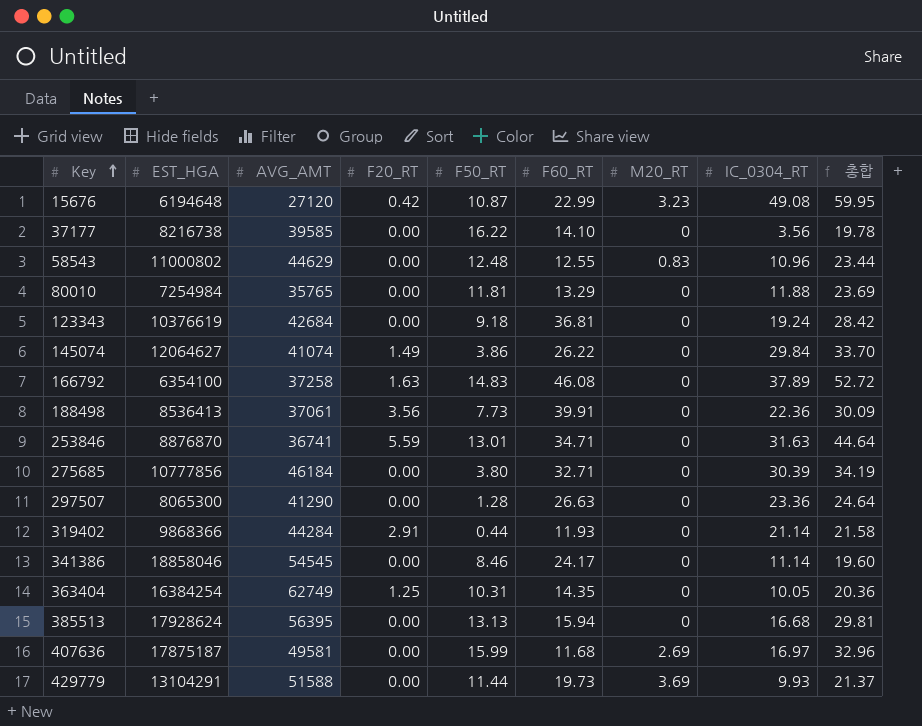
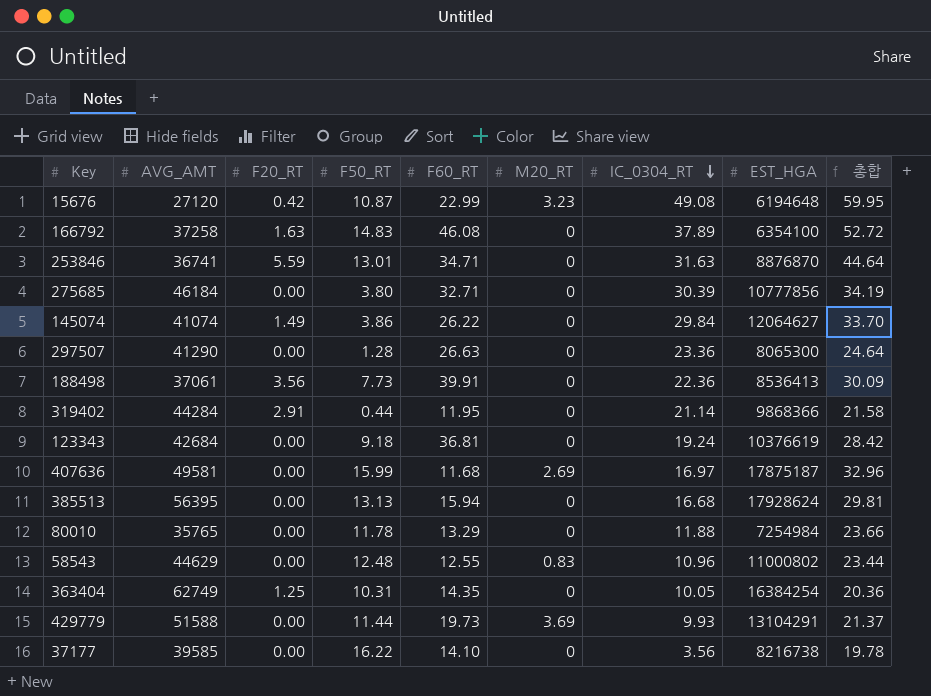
row order: Key ascending -> IC_0304_RT descending
column EST_HGA | position: 2 -> 8
row 341386: 18858046 | 54545 | 0.00 | 8.46 | 24.17 | 0 | 11.14 | 19.60 -> none
319402 | F60_RT: 11.93 -> 11.95
80010 | F50_RT: 11.81 -> 11.78
80010 | 총합: 23.69 -> 23.66

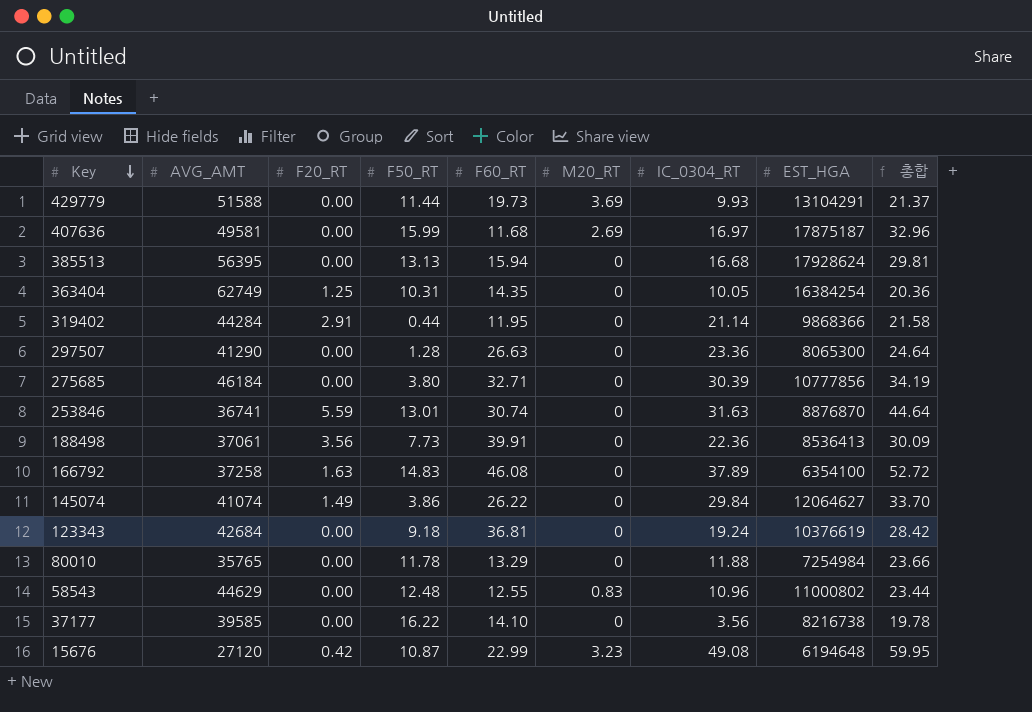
row order: IC_0304_RT descending -> Key descending
253846 | F60_RT: 34.71 -> 30.74

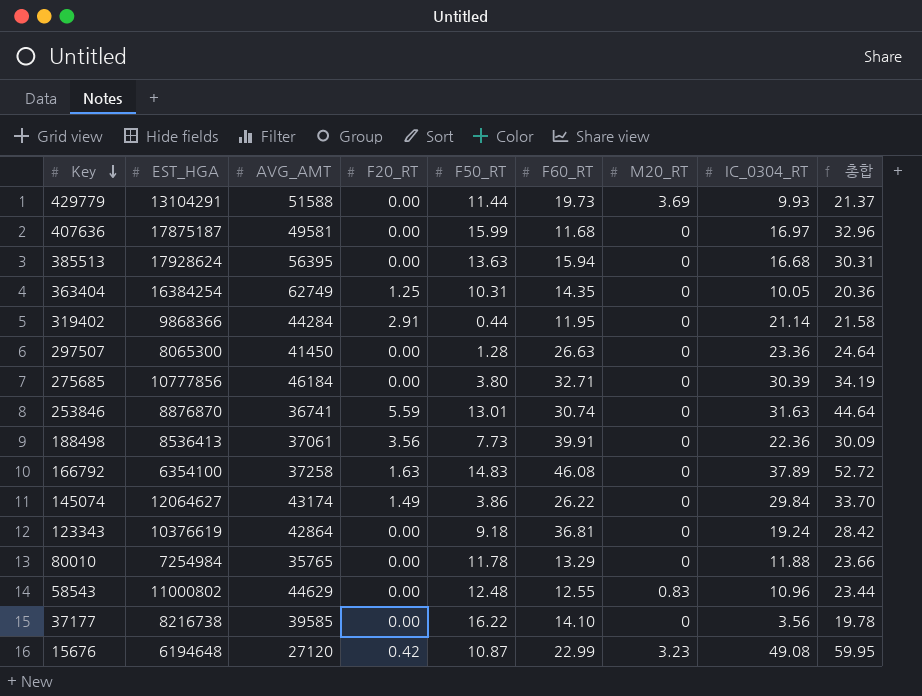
column EST_HGA | position: 8 -> 2
407636 | M20_RT: 2.69 -> 0
385513 | F50_RT: 13.13 -> 13.63
385513 | 총합: 29.81 -> 30.31
297507 | AVG_AMT: 41290 -> 41450
145074 | AVG_AMT: 41074 -> 43174
123343 | AVG_AMT: 42684 -> 42864

